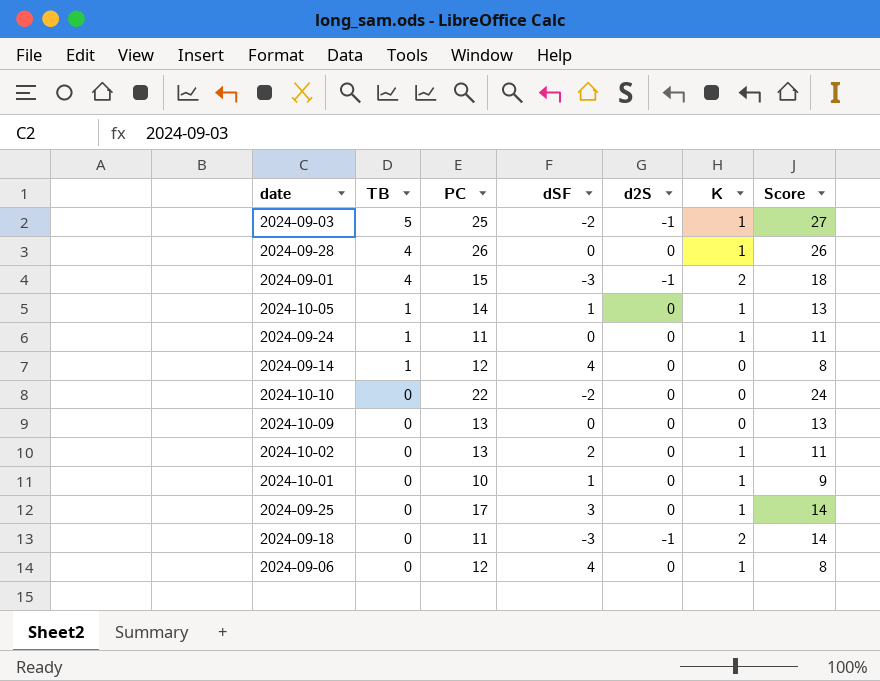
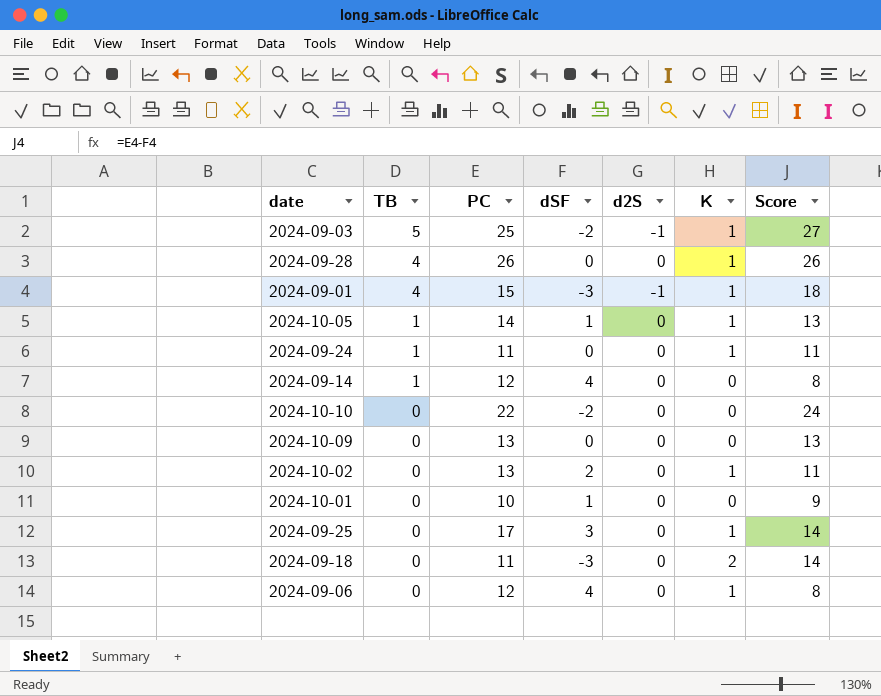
2024-09-01 | K: 2 -> 1
2024-10-01 | K: 1 -> 0
2024-09-18 | d2S: -1 -> 0

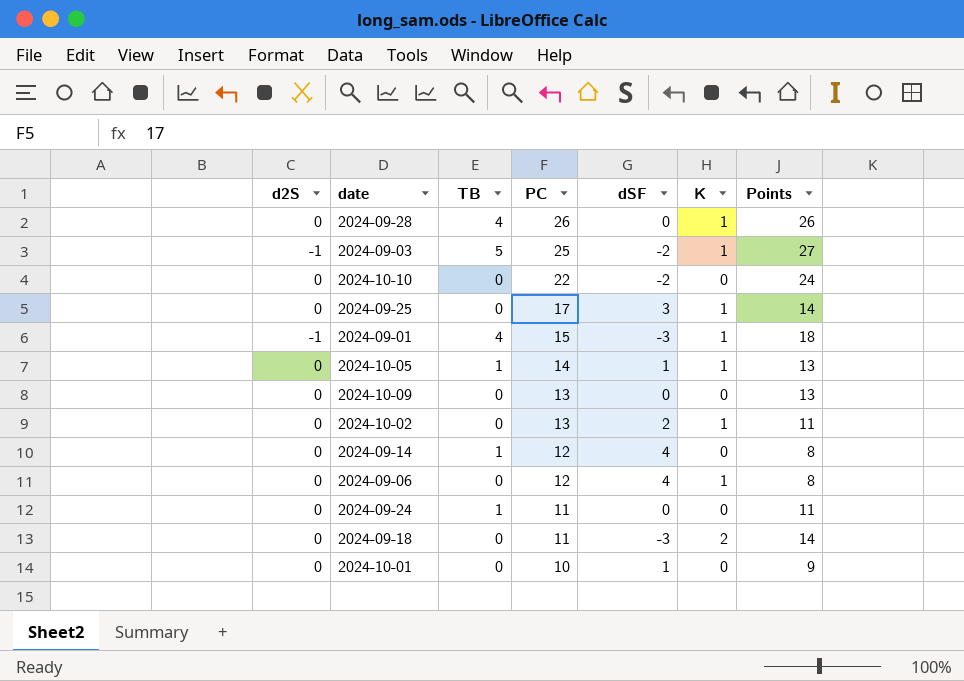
row order: TB descending -> PC descending
column d2S | position: 5 -> 1
column name: Score -> Points
2024-09-24 | K: 1 -> 0

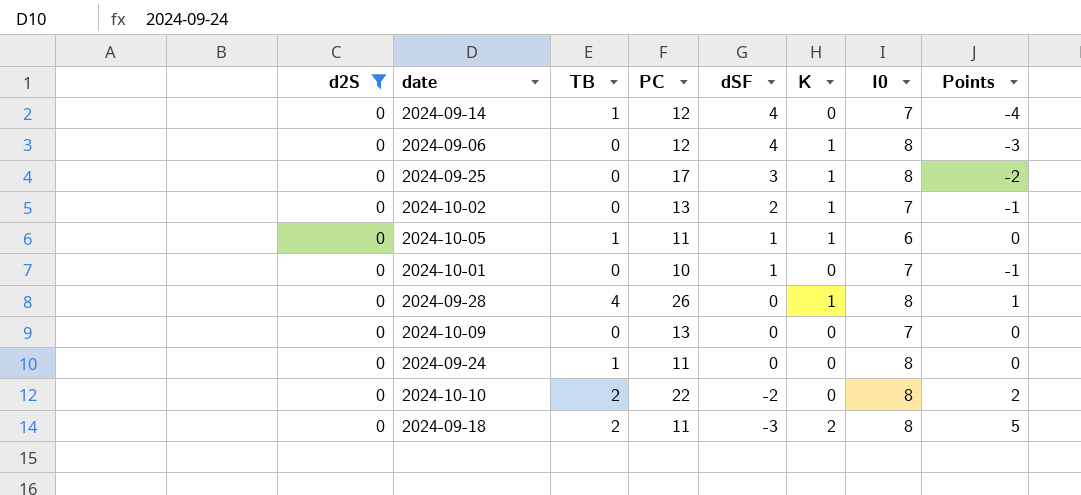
filter: none -> d2S = 0
row order: PC descending -> dSF descending
column I0 | position: none -> 7
column Points | formula: [PC] - [dSF] -> [K] - [dSF]
2024-10-05 | PC: 14 -> 11
2024-10-10 | TB: 0 -> 2
2024-09-18 | TB: 0 -> 2

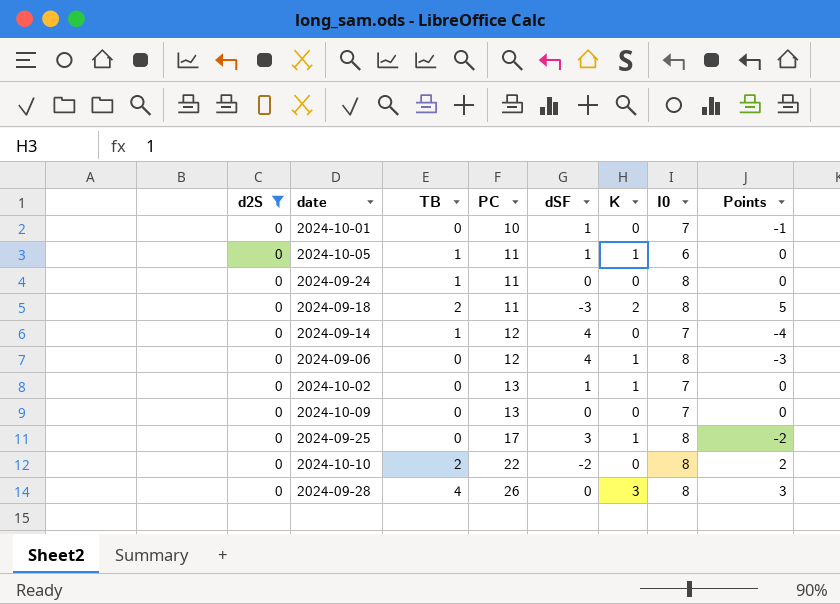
row order: dSF descending -> PC ascending
2024-10-02 | dSF: 2 -> 1
2024-10-02 | Points: -1 -> 0
2024-09-28 | K: 1 -> 3
2024-09-28 | Points: 1 -> 3

